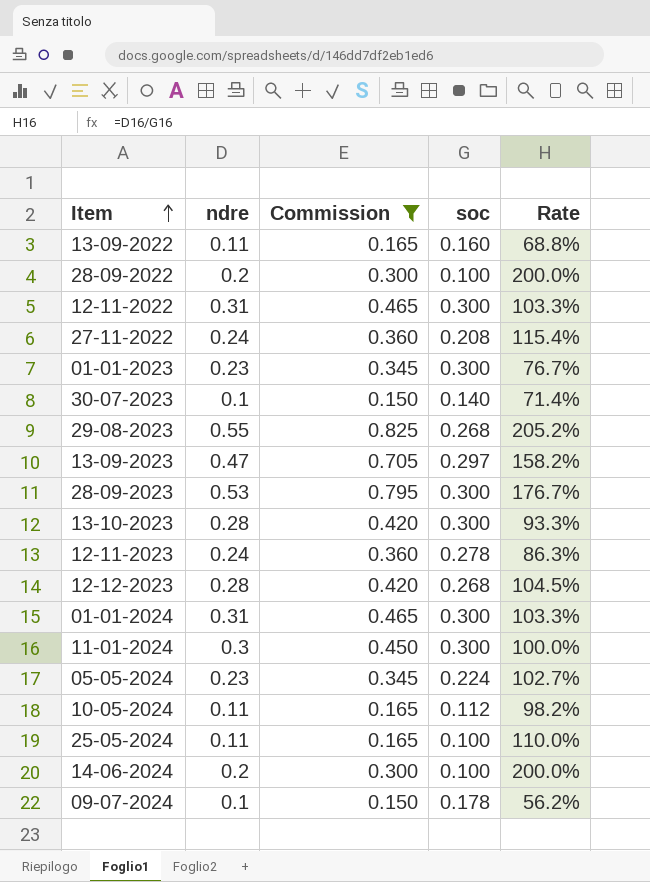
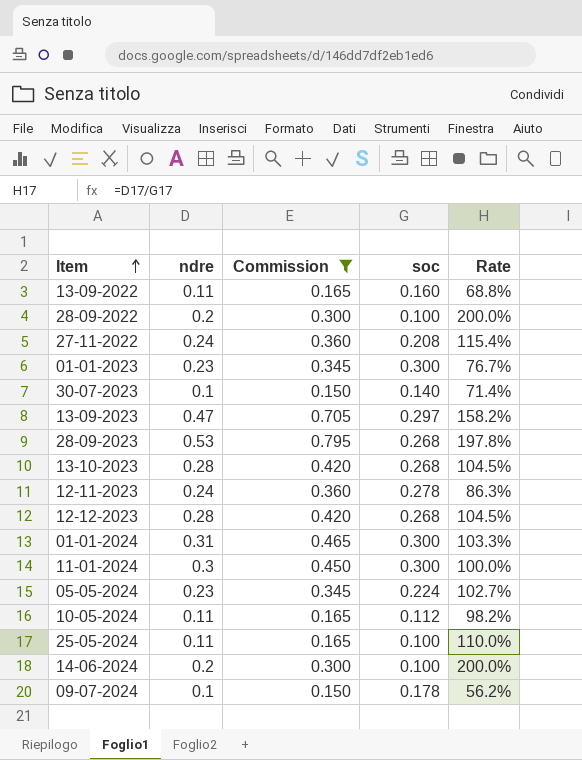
row 12-11-2022: 0.31 | 0.465 | 0.300 | 103.3% -> none
row 29-08-2023: 0.55 | 0.825 | 0.268 | 205.2% -> none
28-09-2023 | soc: 0.300 -> 0.268
28-09-2023 | Rate: 176.7% -> 197.8%
13-10-2023 | soc: 0.300 -> 0.268
13-10-2023 | Rate: 93.3% -> 104.5%

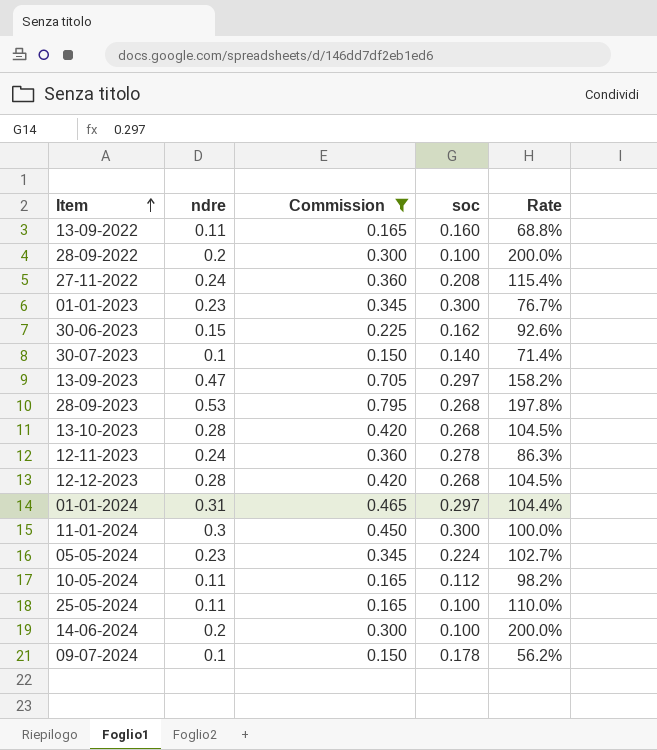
row 30-06-2023: none -> 0.15 | 0.225 | 0.162 | 92.6%
01-01-2024 | soc: 0.300 -> 0.297
01-01-2024 | Rate: 103.3% -> 104.4%

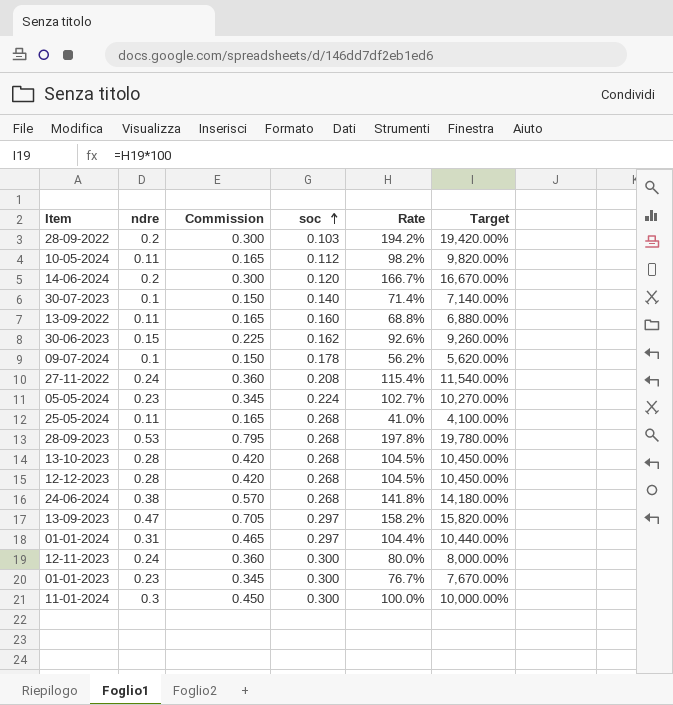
filter: Commission != 0.570 -> none
row order: Item ascending -> soc ascending
column Target | formula: none -> [Rate] * 100
28-09-2022 | soc: 0.100 -> 0.103
28-09-2022 | Rate: 200.0% -> 194.2%
14-06-2024 | soc: 0.100 -> 0.120
14-06-2024 | Rate: 200.0% -> 166.7%
25-05-2024 | soc: 0.100 -> 0.268
25-05-2024 | Rate: 110.0% -> 41.0%
12-11-2023 | soc: 0.278 -> 0.300
12-11-2023 | Rate: 86.3% -> 80.0%

